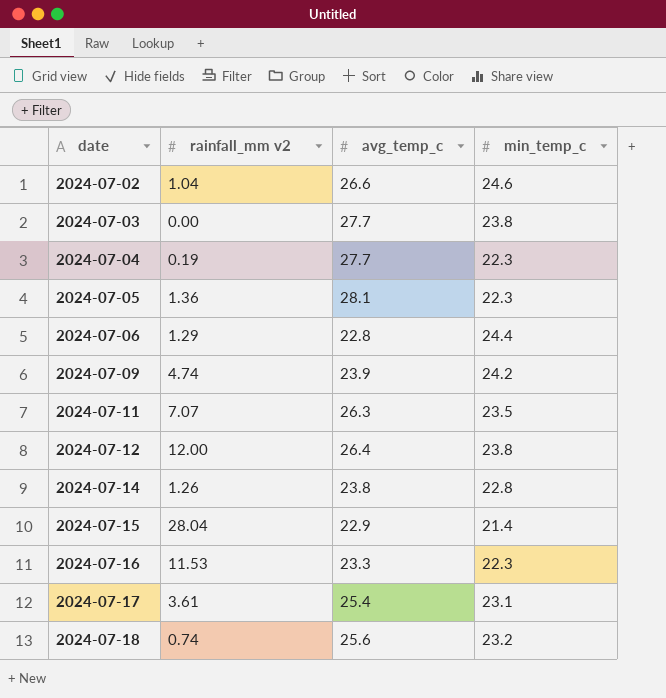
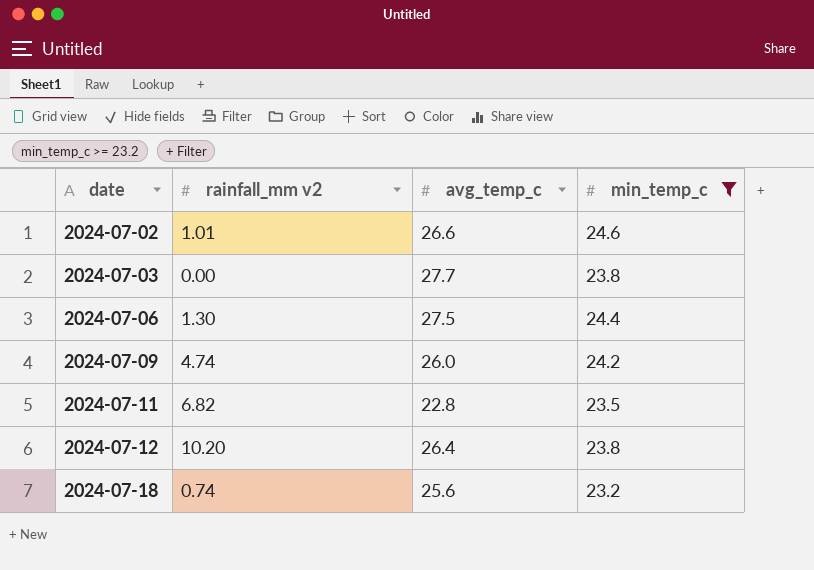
filter: none -> min_temp_c >= 23.2
2024-07-02 | rainfall_mm v2: 1.04 -> 1.01
2024-07-06 | rainfall_mm v2: 1.29 -> 1.30
2024-07-06 | avg_temp_c: 22.8 -> 27.5
2024-07-09 | avg_temp_c: 23.9 -> 26.0
2024-07-11 | rainfall_mm v2: 7.07 -> 6.82
2024-07-11 | avg_temp_c: 26.3 -> 22.8
2024-07-12 | rainfall_mm v2: 12.00 -> 10.20

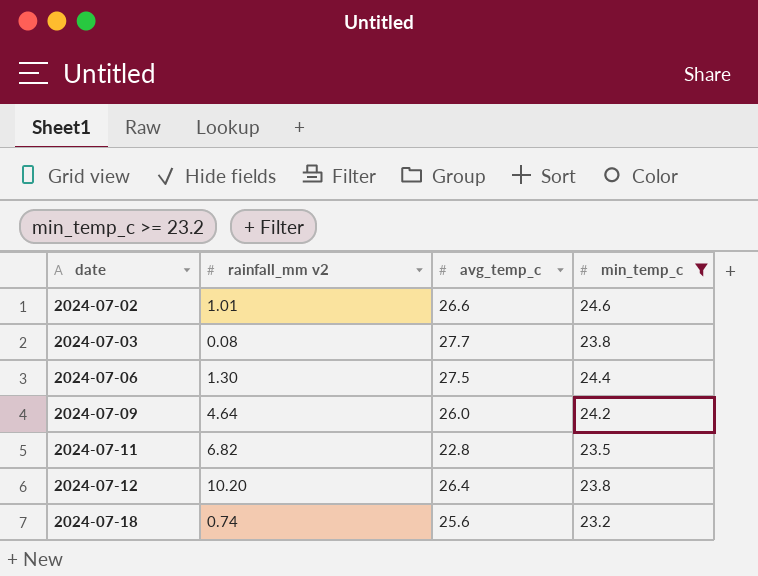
2024-07-03 | rainfall_mm v2: 0.00 -> 0.08
2024-07-09 | rainfall_mm v2: 4.74 -> 4.64

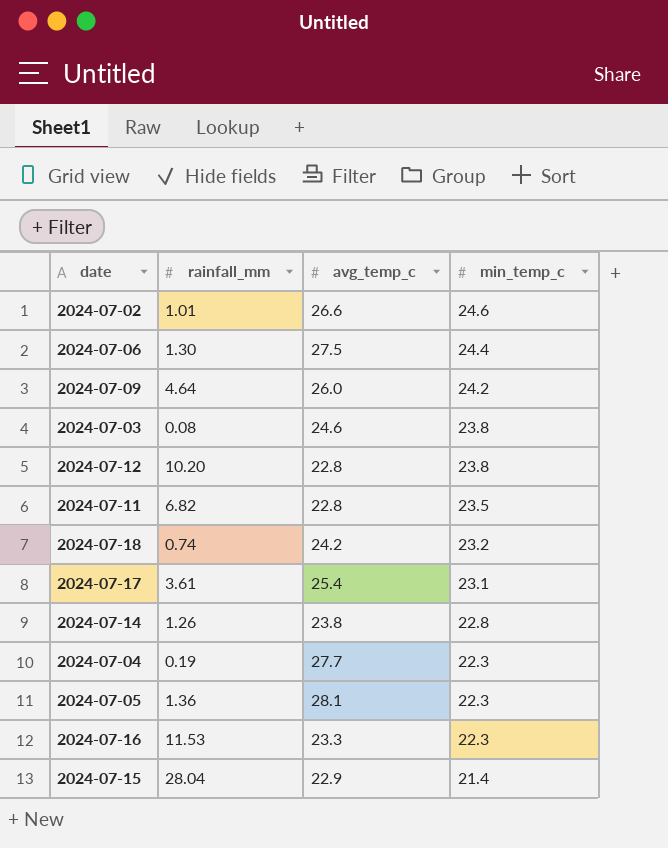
filter: min_temp_c >= 23.2 -> none
row order: date ascending -> min_temp_c descending
column name: rainfall_mm v2 -> rainfall_mm
2024-07-03 | avg_temp_c: 27.7 -> 24.6
2024-07-12 | avg_temp_c: 26.4 -> 22.8
2024-07-18 | avg_temp_c: 25.6 -> 24.2

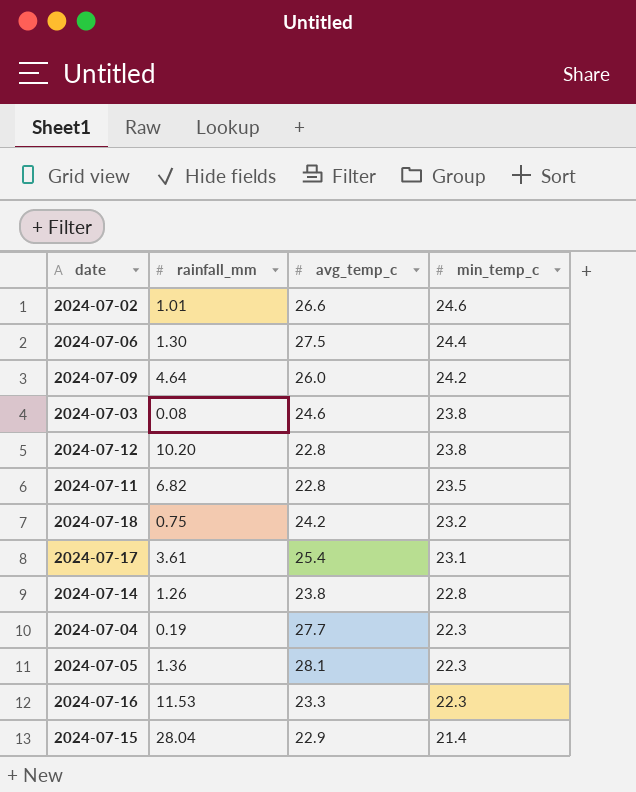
2024-07-18 | rainfall_mm: 0.74 -> 0.75

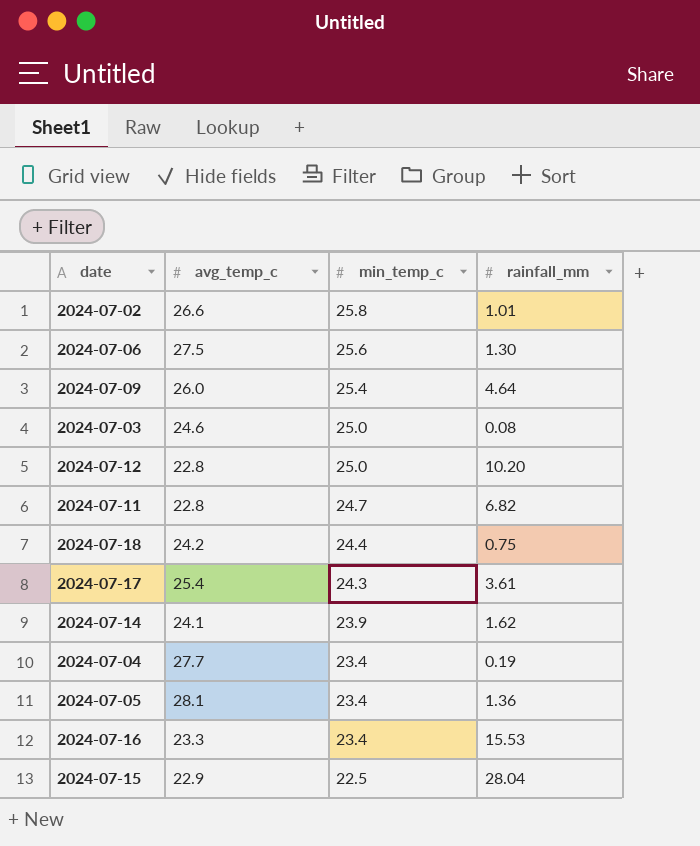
column rainfall_mm | position: 2 -> 4
2024-07-02 | min_temp_c: 24.6 -> 25.8
2024-07-06 | min_temp_c: 24.4 -> 25.6
2024-07-09 | min_temp_c: 24.2 -> 25.4
2024-07-03 | min_temp_c: 23.8 -> 25.0
2024-07-12 | min_temp_c: 23.8 -> 25.0
2024-07-11 | min_temp_c: 23.5 -> 24.7
2024-07-18 | min_temp_c: 23.2 -> 24.4
2024-07-17 | min_temp_c: 23.1 -> 24.3
2024-07-14 | avg_temp_c: 23.8 -> 24.1
2024-07-14 | min_temp_c: 22.8 -> 23.9
2024-07-14 | rainfall_mm: 1.26 -> 1.62
2024-07-04 | min_temp_c: 22.3 -> 23.4
2024-07-05 | min_temp_c: 22.3 -> 23.4
2024-07-16 | min_temp_c: 22.3 -> 23.4
2024-07-16 | rainfall_mm: 11.53 -> 15.53
2024-07-15 | min_temp_c: 21.4 -> 22.5

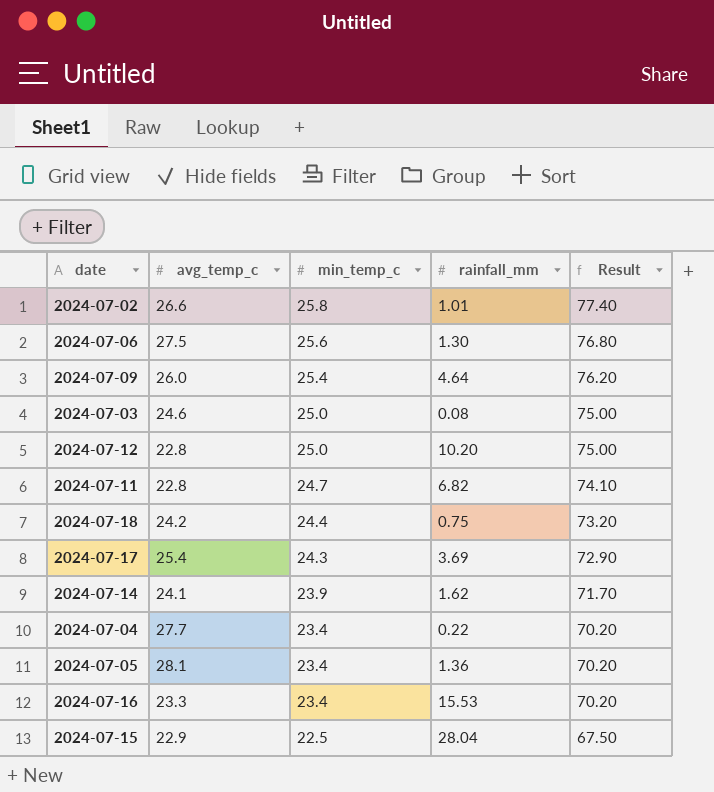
column Result | formula: none -> [min_temp_c] * 3
2024-07-17 | rainfall_mm: 3.61 -> 3.69
2024-07-04 | rainfall_mm: 0.19 -> 0.22

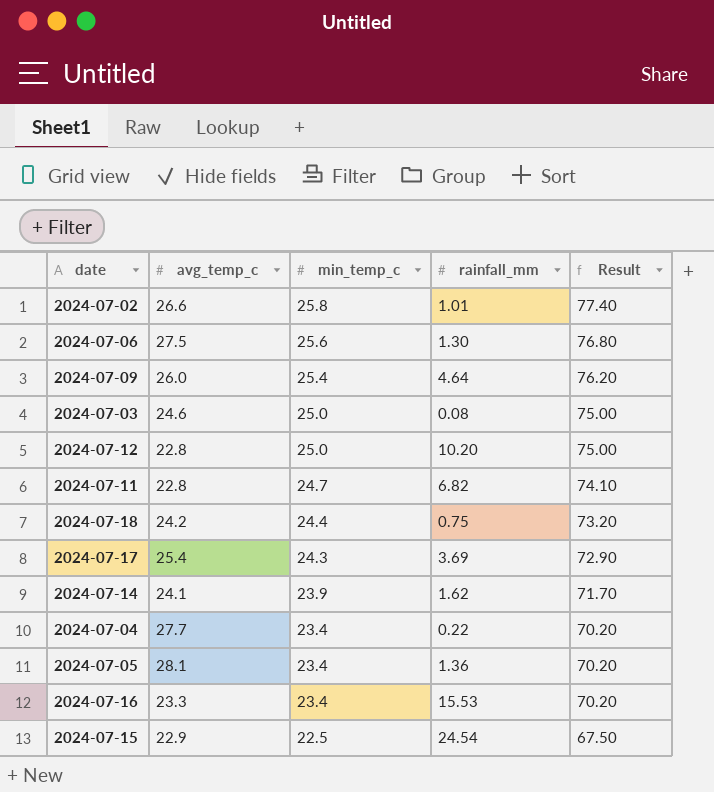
2024-07-15 | rainfall_mm: 28.04 -> 24.54

